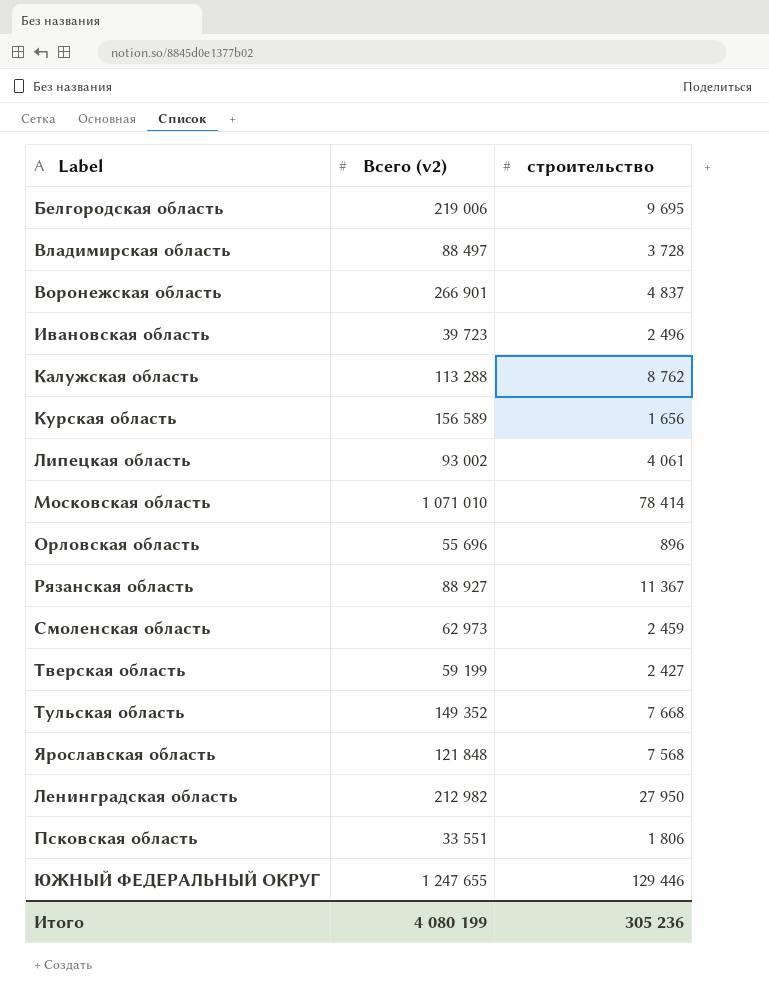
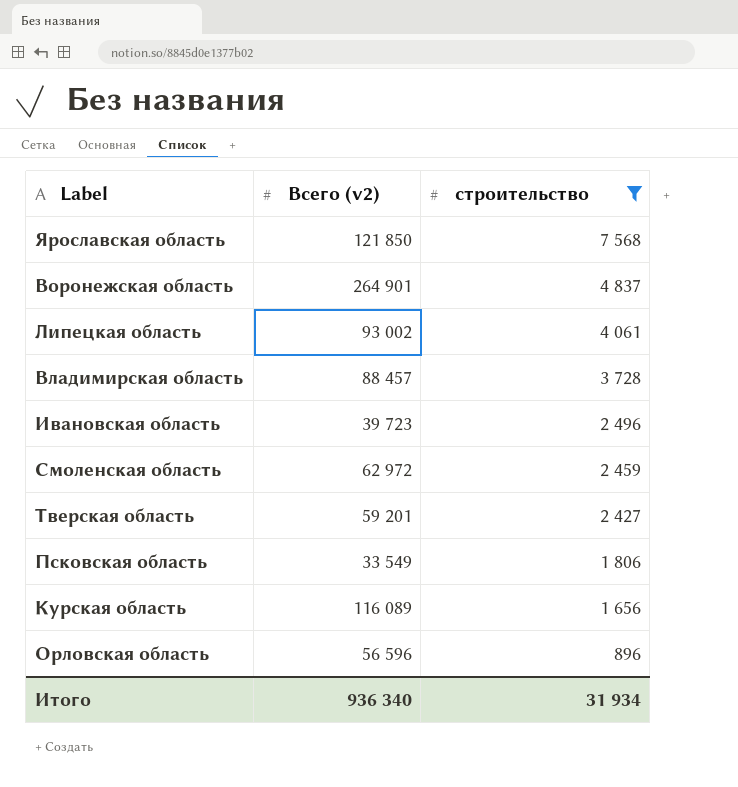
filter: none -> строительство <= 7 568
row order: none -> строительство descending
Ярославская область | Всего (v2): 121 848 -> 121 850
Воронежская область | Всего (v2): 266 901 -> 264 901
Владимирская область | Всего (v2): 88 497 -> 88 457
Смоленская область | Всего (v2): 62 973 -> 62 972
Тверская область | Всего (v2): 59 199 -> 59 201
Псковская область | Всего (v2): 33 551 -> 33 549
Курская область | Всего (v2): 156 589 -> 116 089
Орловская область | Всего (v2): 55 696 -> 56 596
Итого | Всего (v2): 4 080 199 -> 936 340
Итого | строительство: 305 236 -> 31 934

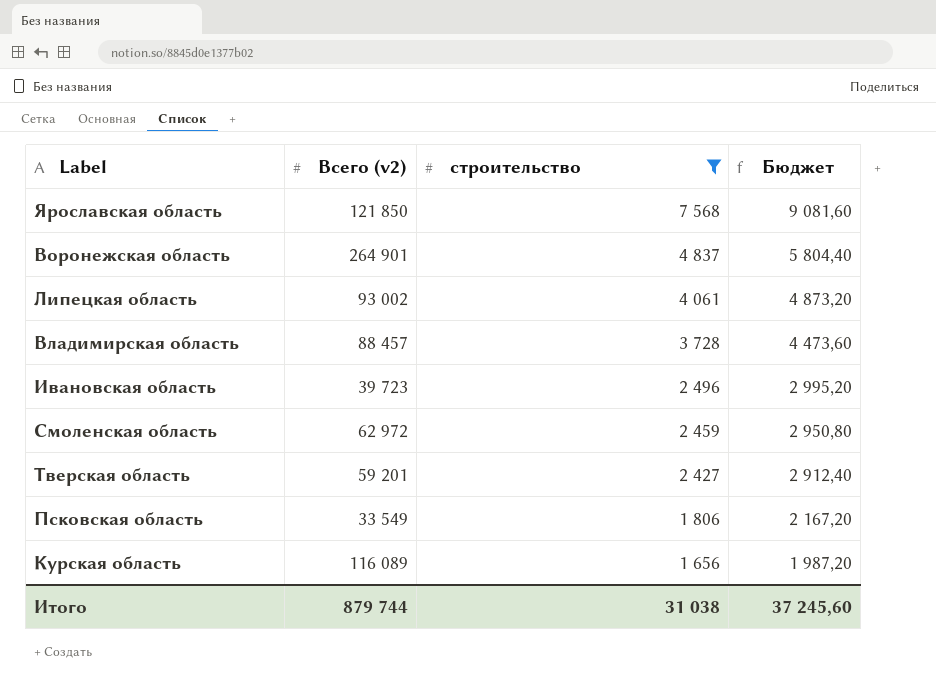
column Бюджет | formula: none -> [строительство] * 1,2
row Орловская область: 56 596 | 896 -> none
Итого | Всего (v2): 936 340 -> 879 744
Итого | строительство: 31 934 -> 31 038

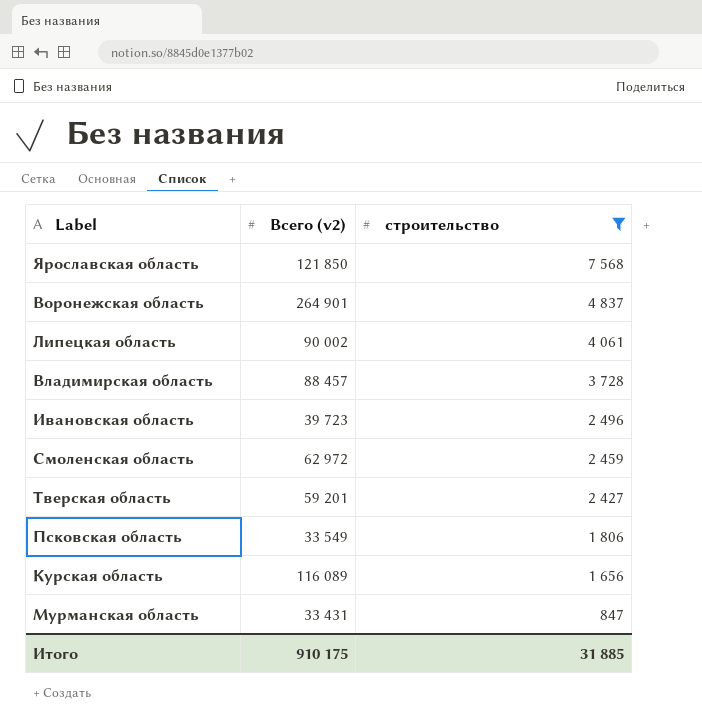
column Бюджет | formula: [строительство] * 1,2 -> none
Липецкая область | Всего (v2): 93 002 -> 90 002
row Мурманская область: none -> 33 431 | 847
Итого | Всего (v2): 879 744 -> 910 175
Итого | строительство: 31 038 -> 31 885

